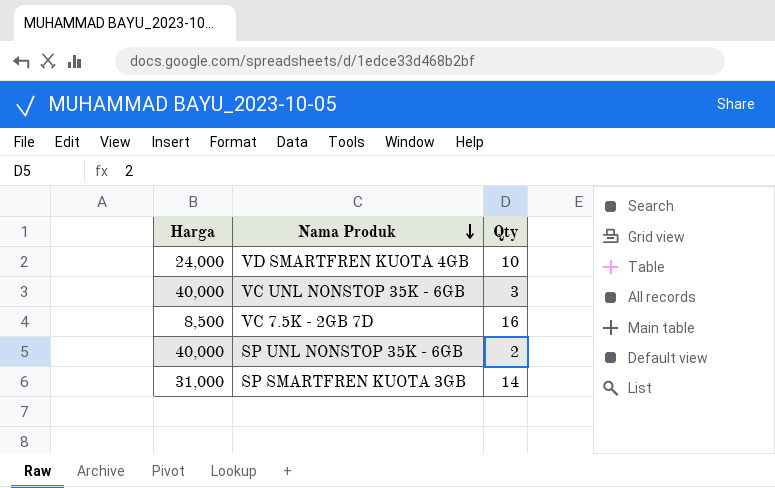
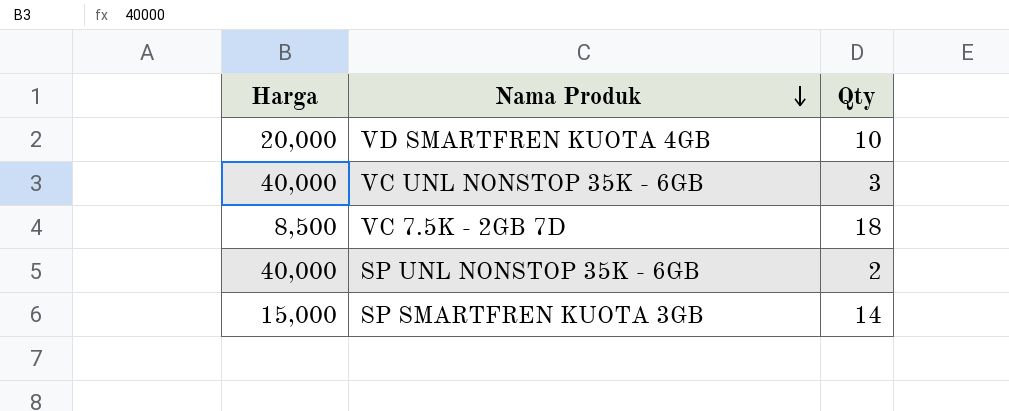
VD SMARTFREN KUOTA 4GB | Harga: 24,000 -> 20,000
VC 7.5K - 2GB 7D | Qty: 16 -> 18
SP SMARTFREN KUOTA 3GB | Harga: 31,000 -> 15,000

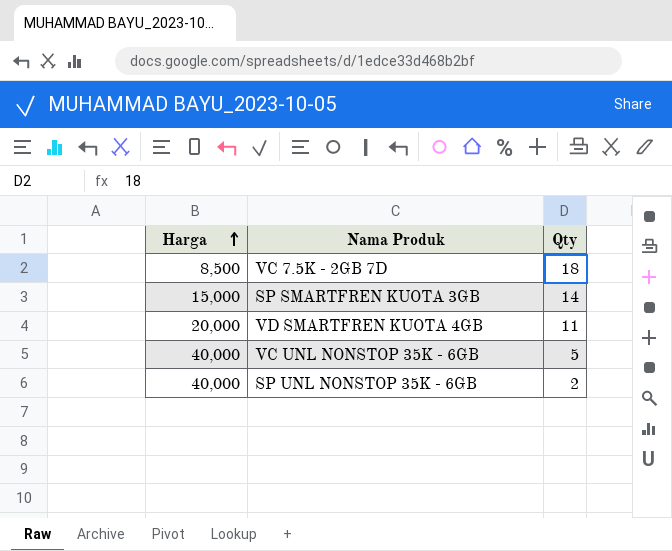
row order: Nama Produk descending -> Harga ascending
VD SMARTFREN KUOTA 4GB | Qty: 10 -> 11
VC UNL NONSTOP 35K - 6GB | Qty: 3 -> 5

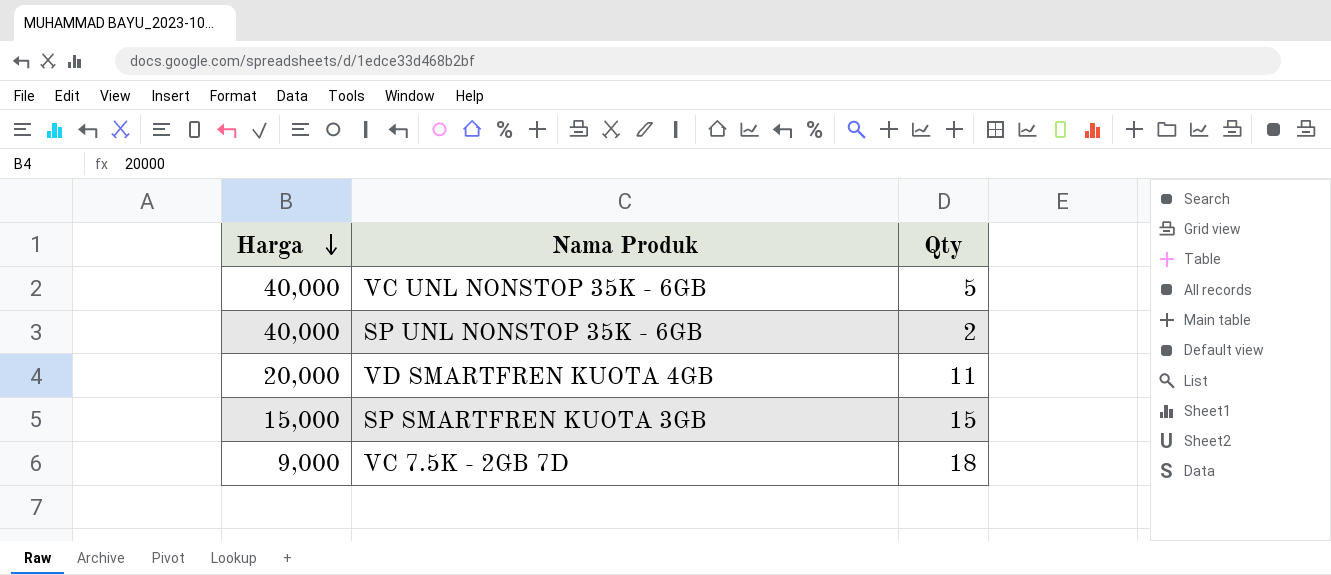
row order: Harga ascending -> Harga descending
SP SMARTFREN KUOTA 3GB | Qty: 14 -> 15
VC 7.5K - 2GB 7D | Harga: 8,500 -> 9,000

